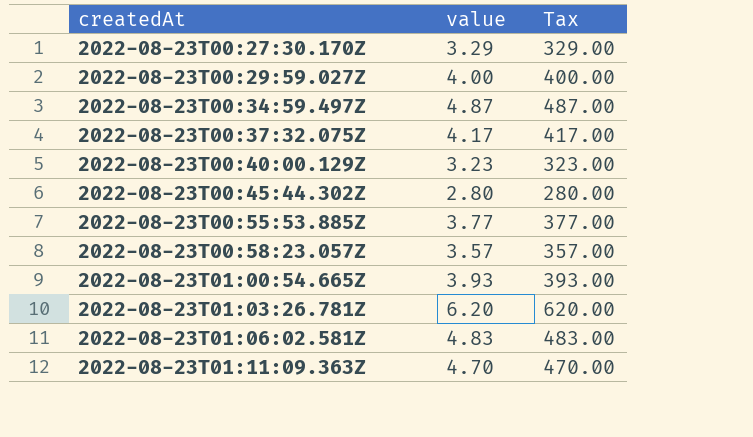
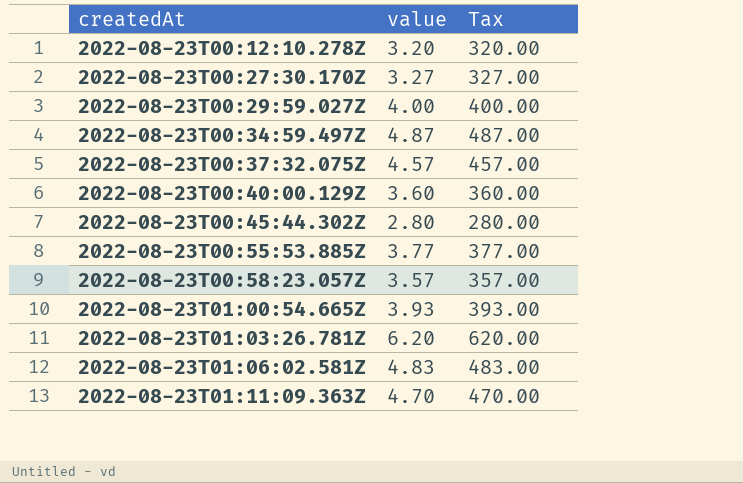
row 2022-08-23T00:12:10.278Z: none -> 3.20 | 320.00
2022-08-23T00:27:30.170Z | value: 3.29 -> 3.27
2022-08-23T00:27:30.170Z | Tax: 329.00 -> 327.00
2022-08-23T00:37:32.075Z | value: 4.17 -> 4.57
2022-08-23T00:37:32.075Z | Tax: 417.00 -> 457.00
2022-08-23T00:40:00.129Z | value: 3.23 -> 3.60
2022-08-23T00:40:00.129Z | Tax: 323.00 -> 360.00

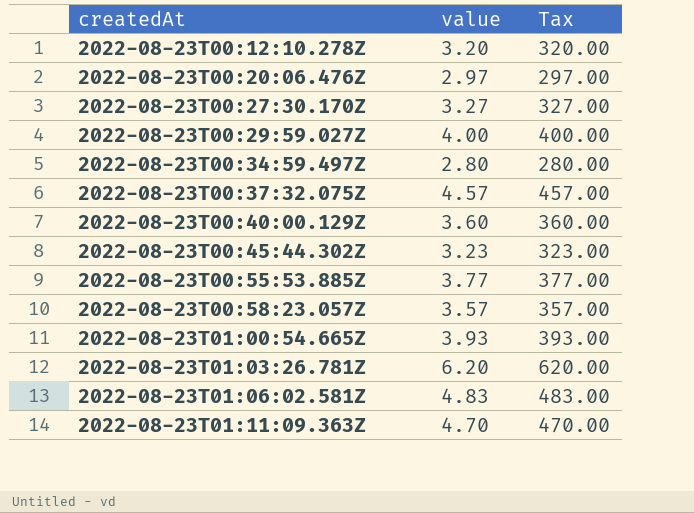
row 2022-08-23T00:20:06.476Z: none -> 2.97 | 297.00
2022-08-23T00:34:59.497Z | value: 4.87 -> 2.80
2022-08-23T00:34:59.497Z | Tax: 487.00 -> 280.00
2022-08-23T00:45:44.302Z | value: 2.80 -> 3.23
2022-08-23T00:45:44.302Z | Tax: 280.00 -> 323.00

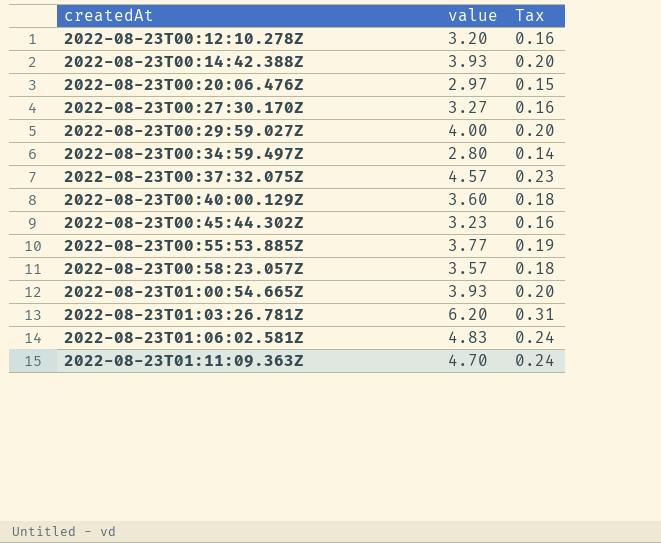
column Tax | formula: [value] * 100 -> [value] * 0.05
row 2022-08-23T00:14:42.388Z: none -> 3.93 | 0.20

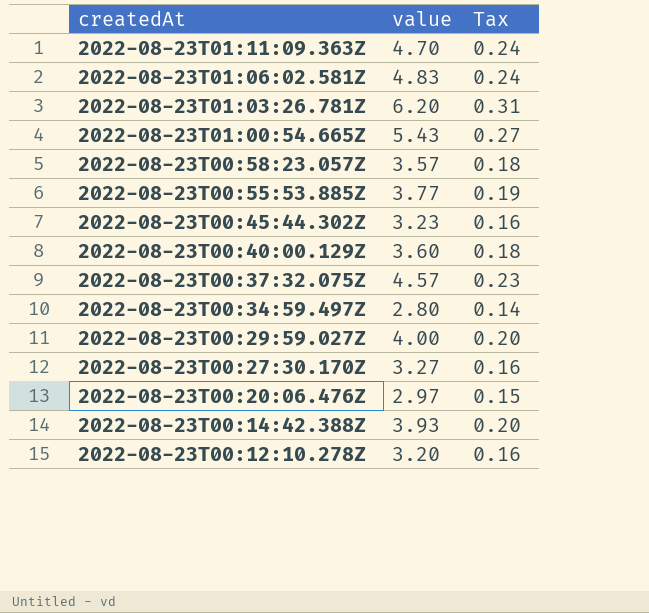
row order: createdAt ascending -> createdAt descending
2022-08-23T01:00:54.665Z | value: 3.93 -> 5.43
2022-08-23T01:00:54.665Z | Tax: 0.20 -> 0.27

